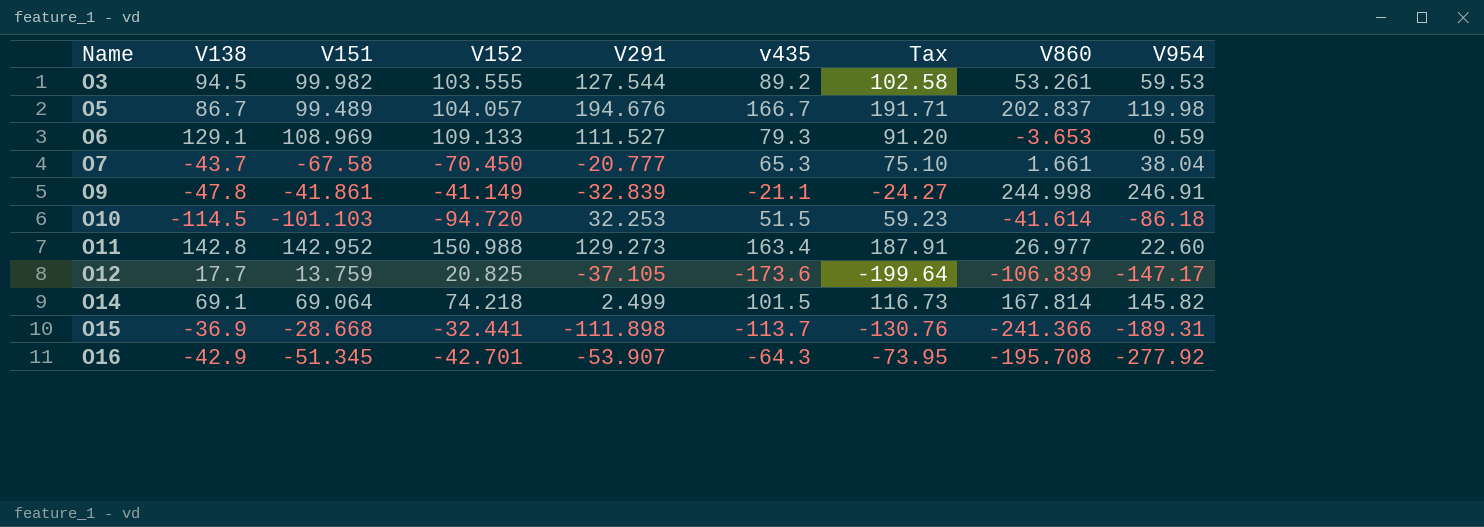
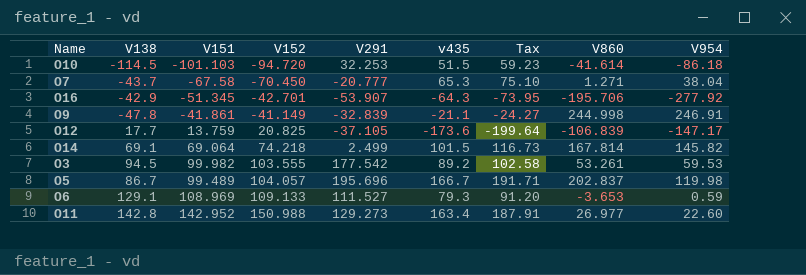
row order: Name ascending -> V152 ascending
row O15: -36.9 | -28.668 | -32.441 | -111.898 | -113.7 | -130.76 | -241.366 | -189.31 -> none
O7 | V860: 1.661 -> 1.271
O16 | V860: -195.708 -> -195.706
O3 | V291: 127.544 -> 177.542
O5 | V291: 194.676 -> 195.696

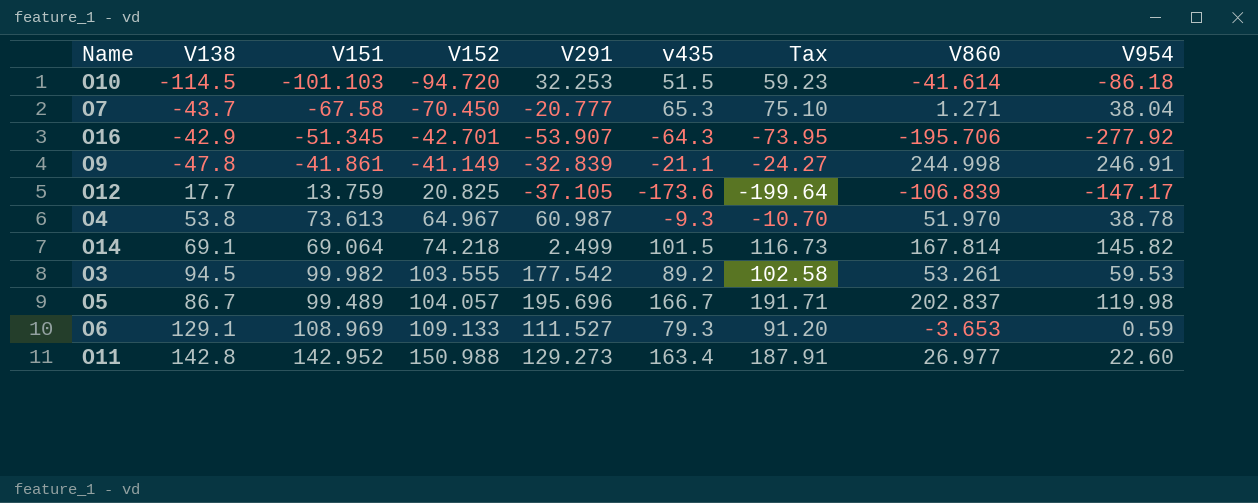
row O4: none -> 53.8 | 73.613 | 64.967 | 60.987 | -9.3 | -10.70 | 51.970 | 38.78

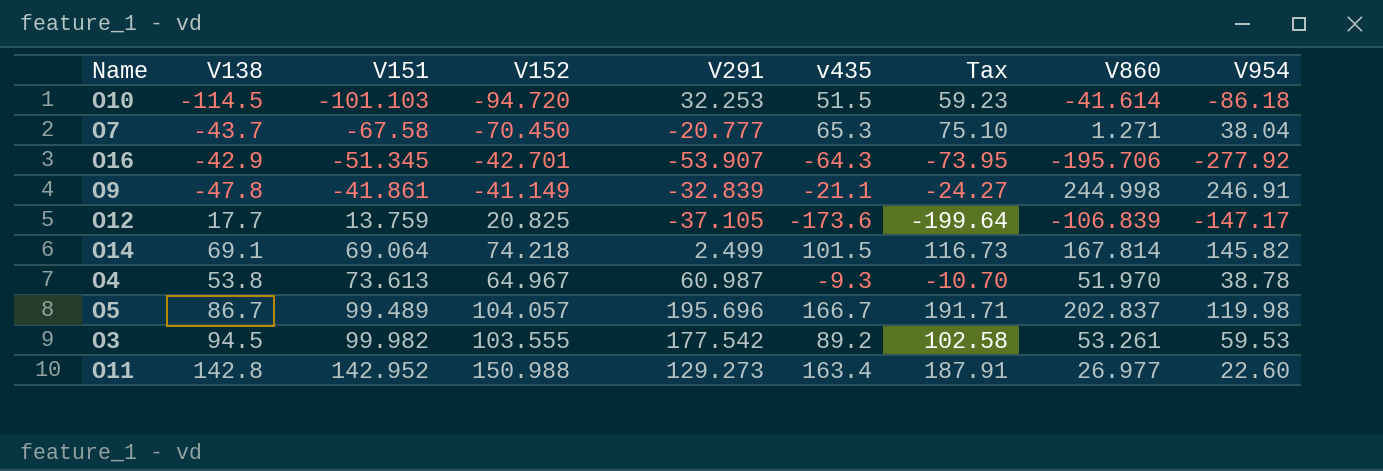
row order: V152 ascending -> V151 ascending
row O6: 129.1 | 108.969 | 109.133 | 111.527 | 79.3 | 91.20 | -3.653 | 0.59 -> none

